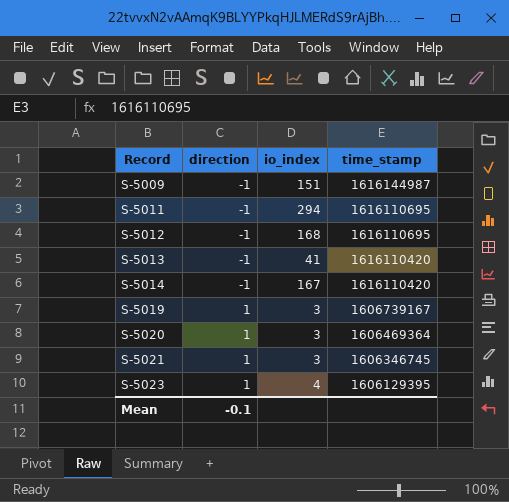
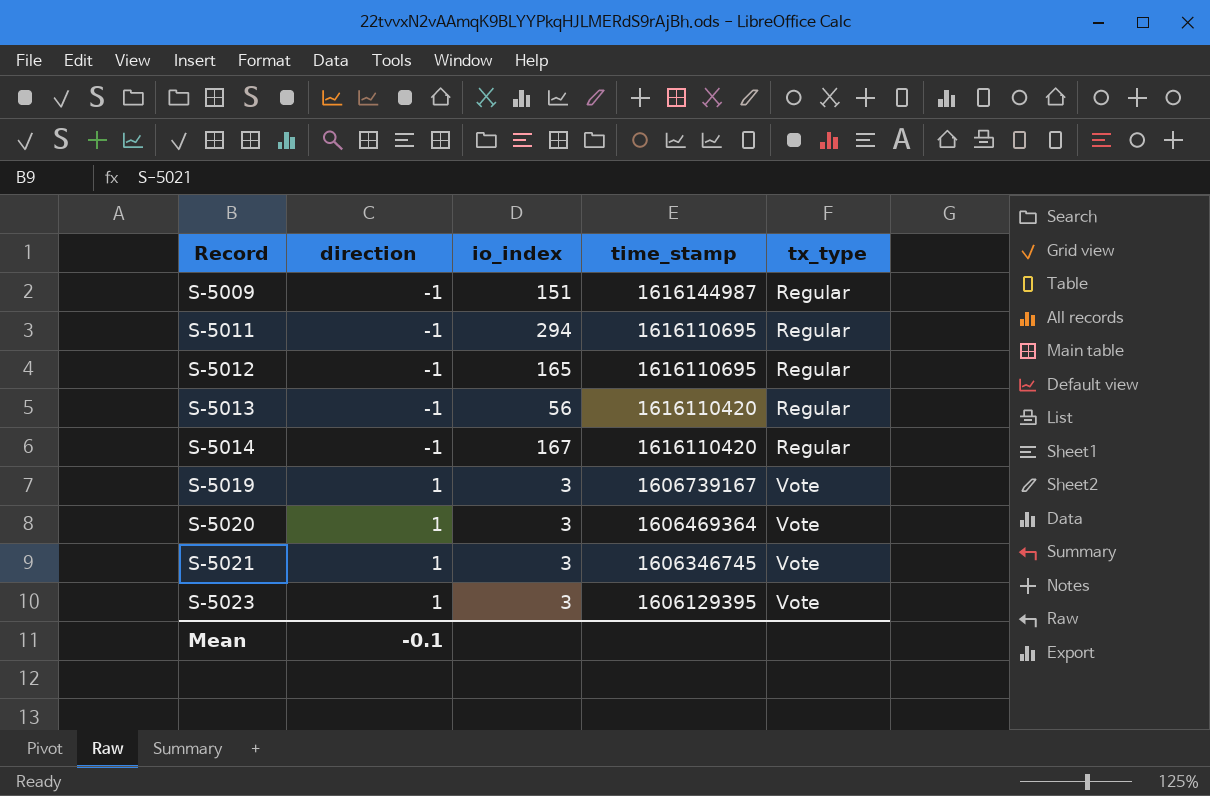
column tx_type | position: none -> 5
S-5012 | io_index: 168 -> 165
S-5013 | io_index: 41 -> 56
S-5023 | io_index: 4 -> 3

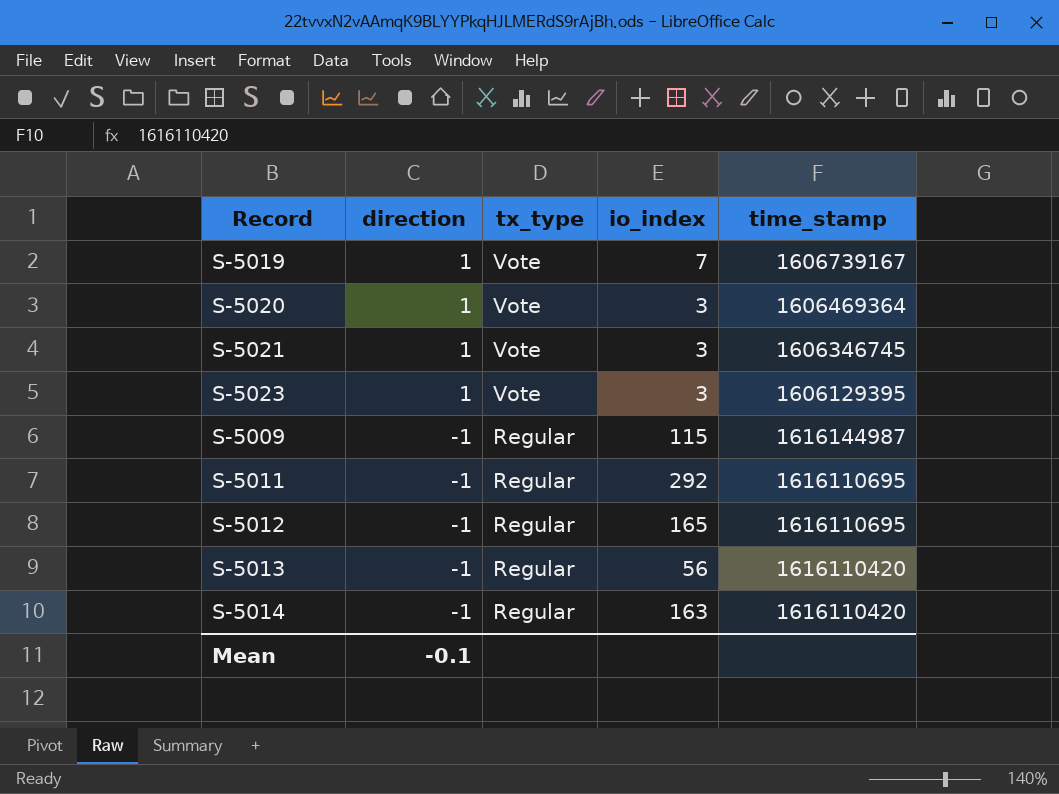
row order: Record ascending -> direction descending
column tx_type | position: 5 -> 3
S-5019 | io_index: 3 -> 7
S-5009 | io_index: 151 -> 115
S-5011 | io_index: 294 -> 292
S-5014 | io_index: 167 -> 163

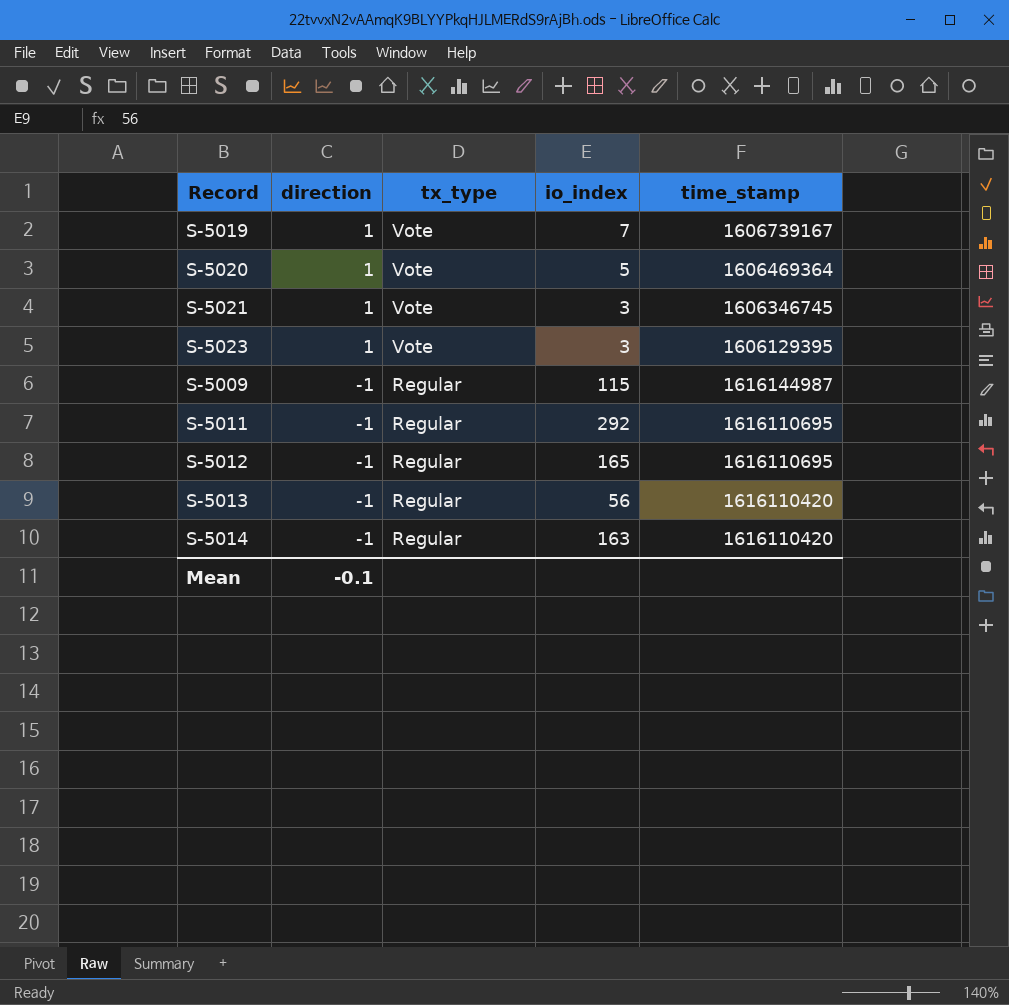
S-5020 | io_index: 3 -> 5

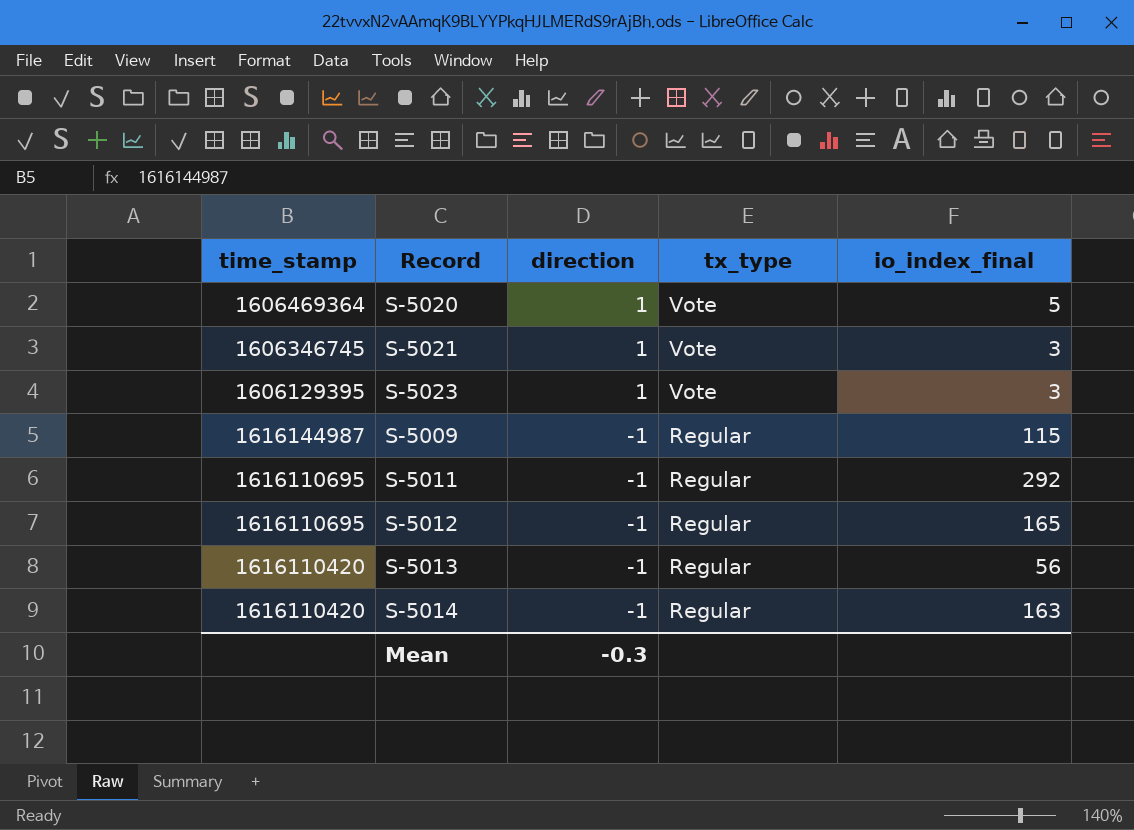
column time_stamp | position: 5 -> 1
column name: io_index -> io_index_final
row S-5019: 1 | Vote | 7 | 1606739167 -> none
Mean | direction: -0.1 -> -0.3

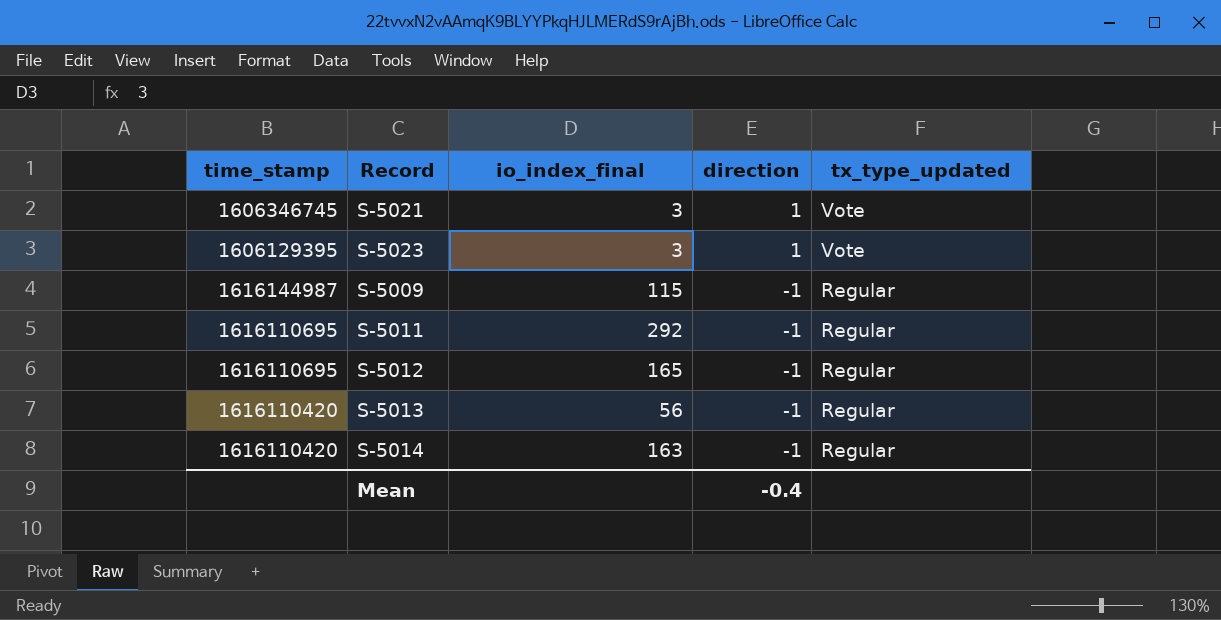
column io_index_final | position: 5 -> 3
column name: tx_type -> tx_type_updated
row S-5020: 1606469364 | 1 | Vote | 5 -> none
Mean | direction: -0.3 -> -0.4

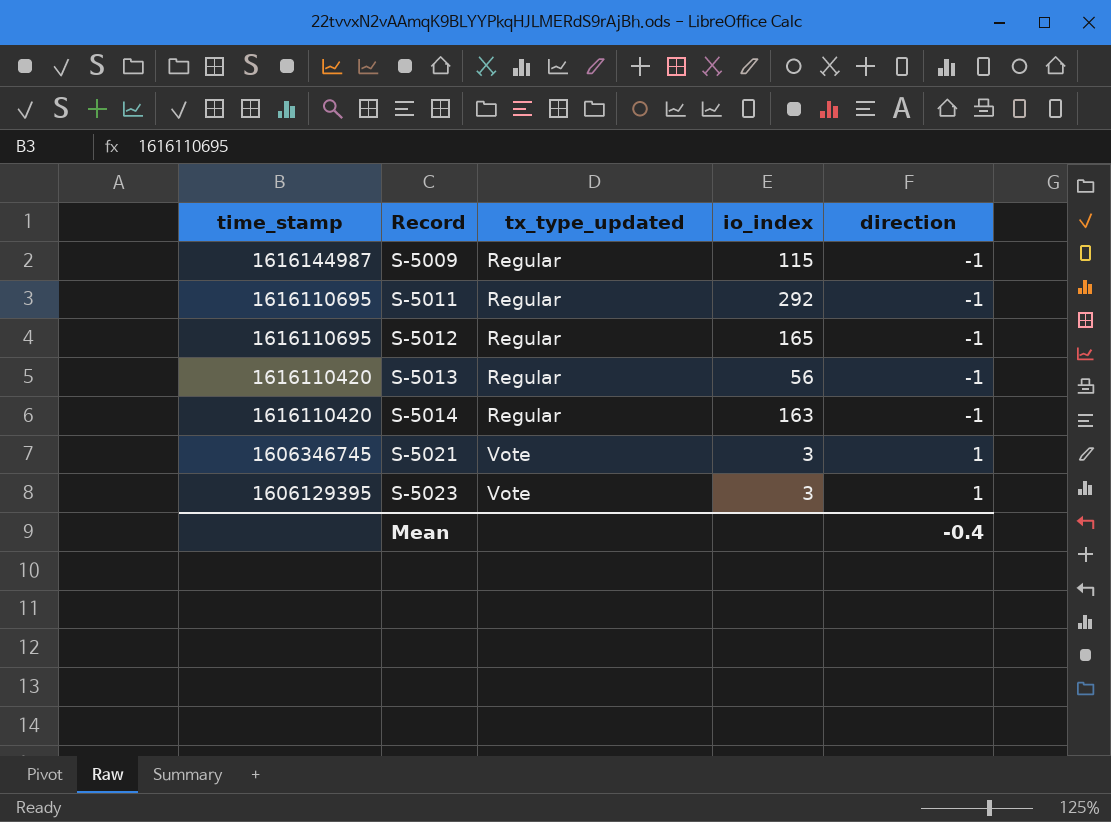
row order: direction descending -> time_stamp descending
column tx_type_updated | position: 5 -> 3
column name: io_index_final -> io_index

